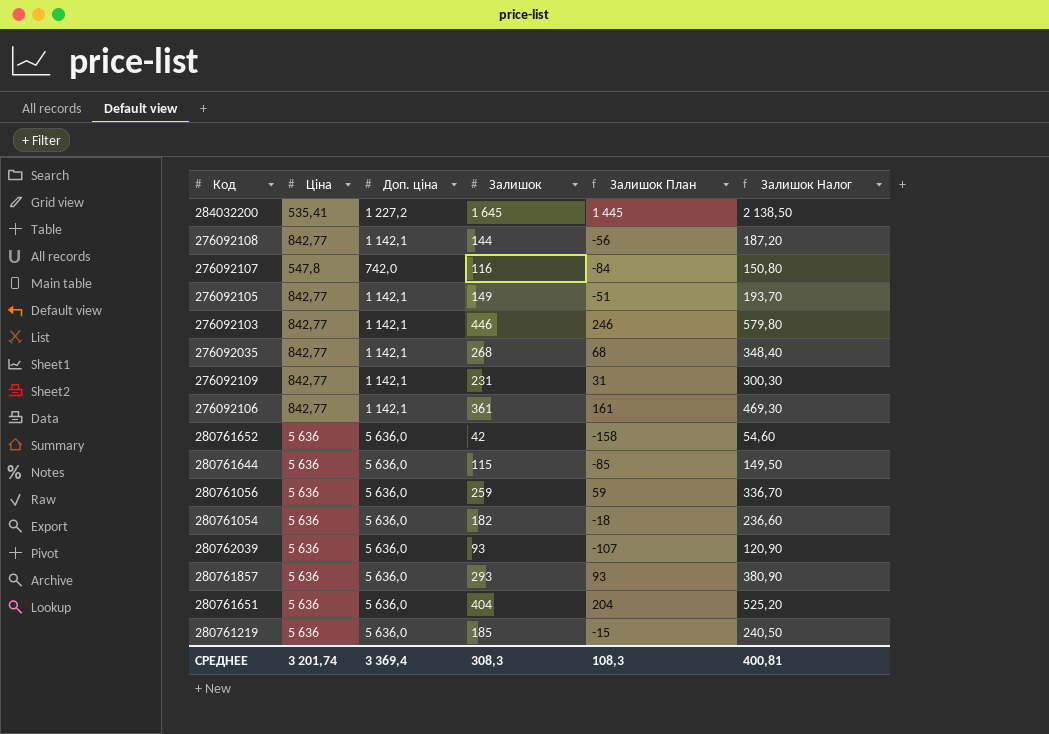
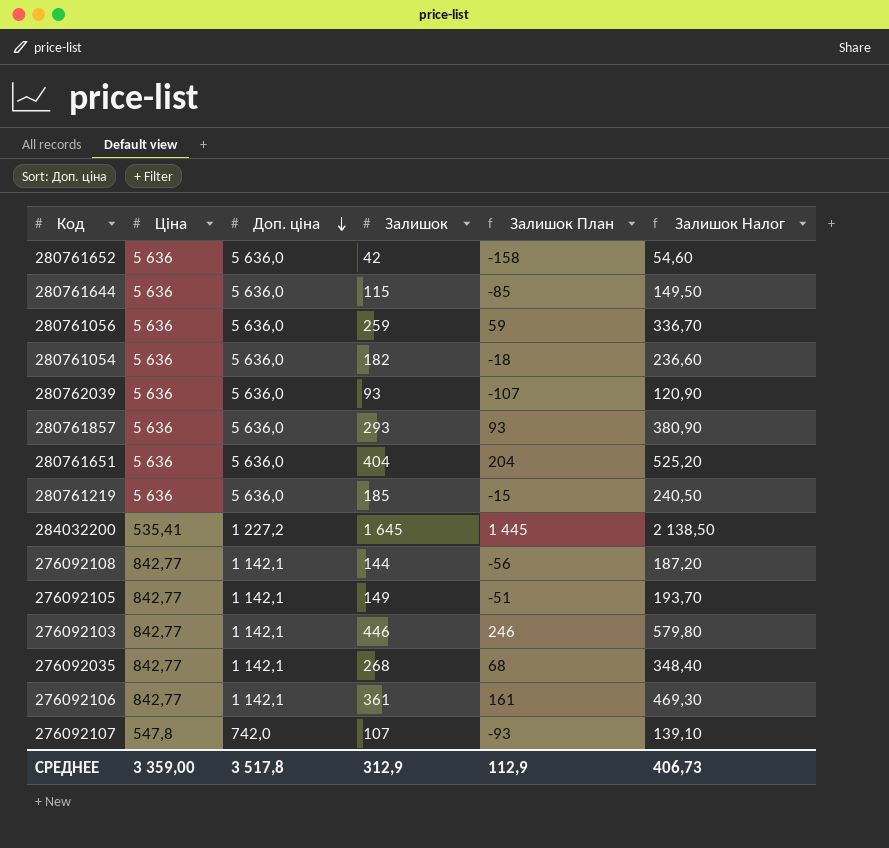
row order: none -> Доп. ціна descending
row 276092109: 842,77 | 1 142,1 | 231 | 31 | 300,30 -> none
276092107 | Залишок: 116 -> 107
276092107 | Залишок План: -84 -> -93
276092107 | Залишок Налог: 150,80 -> 139,10
СРЕДНЕЕ | Ціна: 3 201,74 -> 3 359,00
СРЕДНЕЕ | Доп. ціна: 3 369,4 -> 3 517,8
СРЕДНЕЕ | Залишок: 308,3 -> 312,9
СРЕДНЕЕ | Залишок План: 108,3 -> 112,9
СРЕДНЕЕ | Залишок Налог: 400,81 -> 406,73

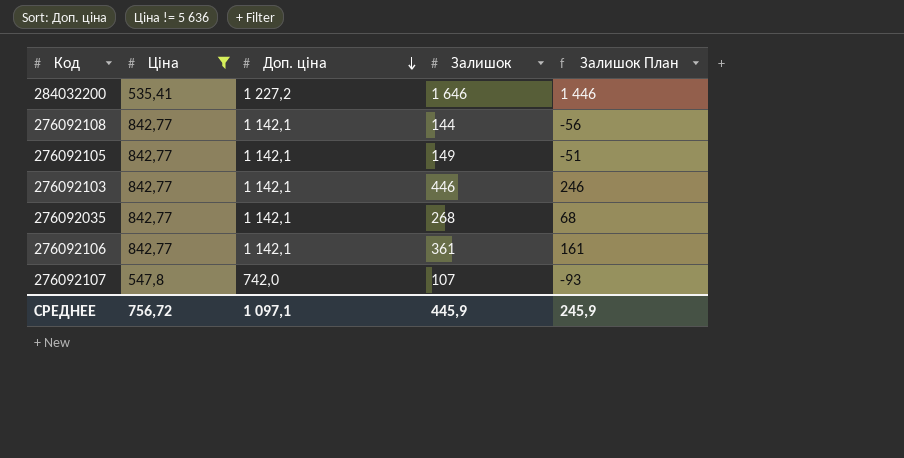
filter: none -> Ціна != 5 636
column Залишок Налог | formula: [Залишок] * 1,3 -> none
284032200 | Залишок: 1 645 -> 1 646
284032200 | Залишок План: 1 445 -> 1 446
СРЕДНЕЕ | Ціна: 3 359,00 -> 756,72
СРЕДНЕЕ | Доп. ціна: 3 517,8 -> 1 097,1
СРЕДНЕЕ | Залишок: 312,9 -> 445,9
СРЕДНЕЕ | Залишок План: 112,9 -> 245,9

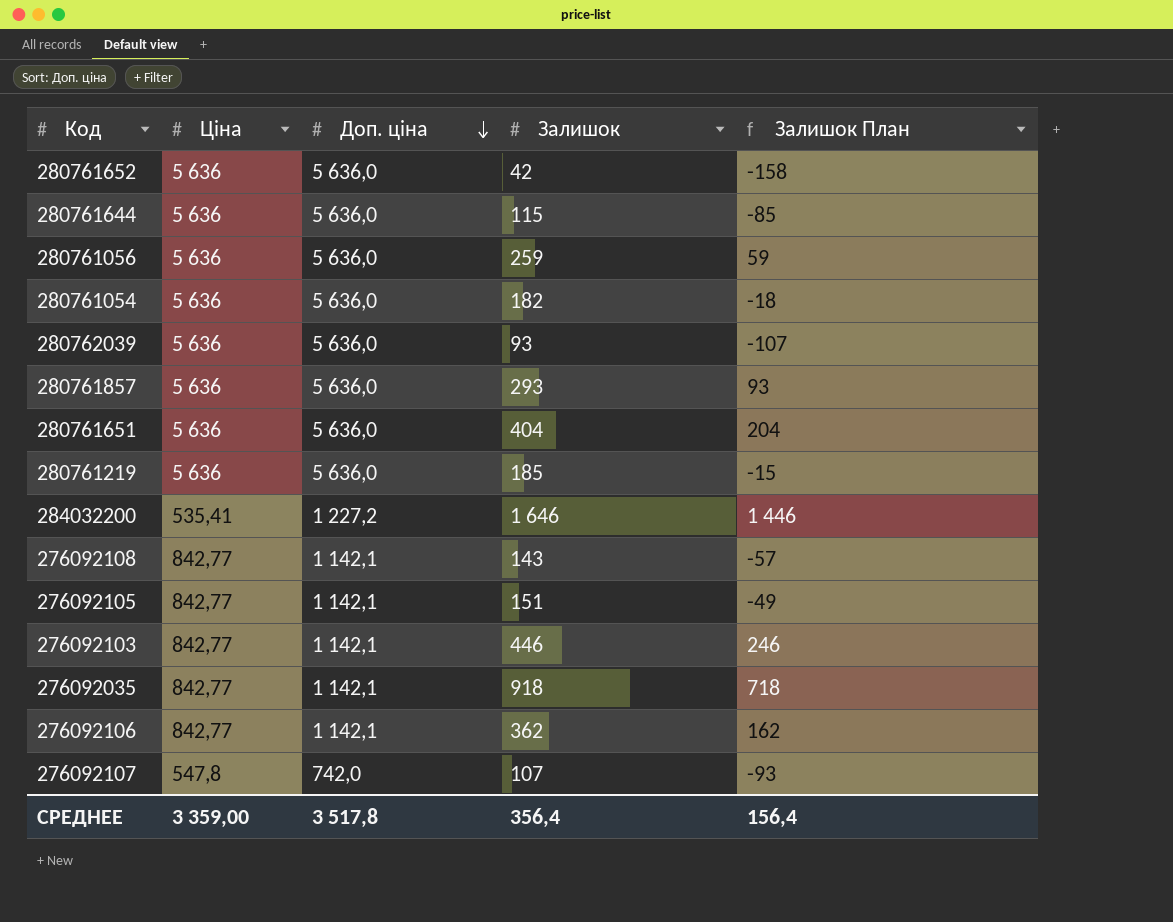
filter: Ціна != 5 636 -> none
276092108 | Залишок: 144 -> 143
276092108 | Залишок План: -56 -> -57
276092105 | Залишок: 149 -> 151
276092105 | Залишок План: -51 -> -49
276092035 | Залишок: 268 -> 918
276092035 | Залишок План: 68 -> 718
276092106 | Залишок: 361 -> 362
276092106 | Залишок План: 161 -> 162
СРЕДНЕЕ | Ціна: 756,72 -> 3 359,00
СРЕДНЕЕ | Доп. ціна: 1 097,1 -> 3 517,8
СРЕДНЕЕ | Залишок: 445,9 -> 356,4
СРЕДНЕЕ | Залишок План: 245,9 -> 156,4

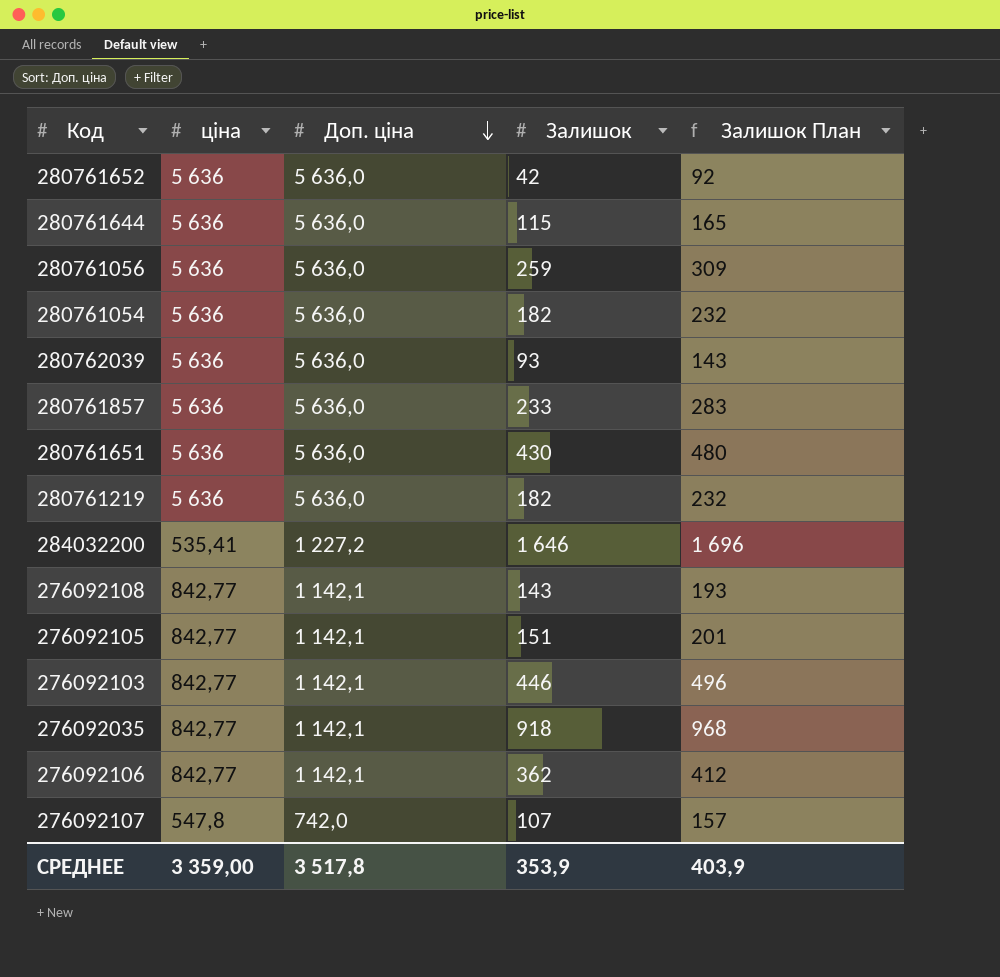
column name: Ціна -> ціна
column Залишок План | formula: [Залишок] - 200 -> [Залишок] + 50
280761857 | Залишок: 293 -> 233
280761651 | Залишок: 404 -> 430
280761219 | Залишок: 185 -> 182
СРЕДНЕЕ | Залишок: 356,4 -> 353,9
СРЕДНЕЕ | Залишок План: 156,4 -> 403,9

